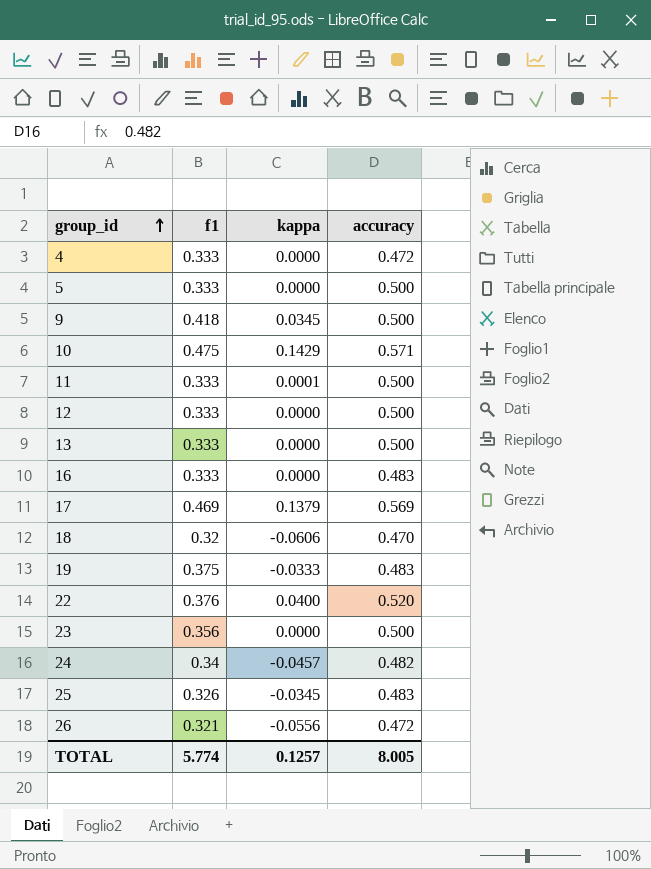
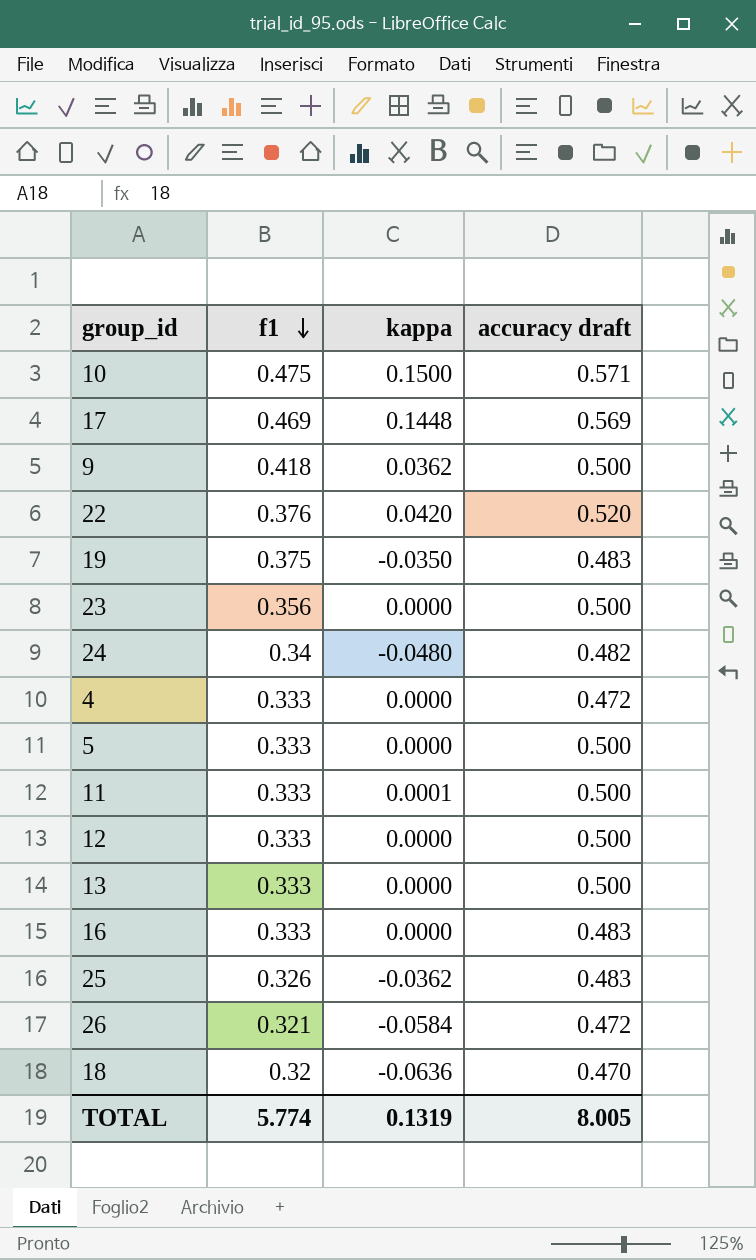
row order: group_id ascending -> f1 descending
column name: accuracy -> accuracy draft
10 | kappa: 0.1429 -> 0.1500
17 | kappa: 0.1379 -> 0.1448
9 | kappa: 0.0345 -> 0.0362
22 | kappa: 0.0400 -> 0.0420
19 | kappa: -0.0333 -> -0.0350
24 | kappa: -0.0457 -> -0.0480
25 | kappa: -0.0345 -> -0.0362
26 | kappa: -0.0556 -> -0.0584
18 | kappa: -0.0606 -> -0.0636
TOTAL | kappa: 0.1257 -> 0.1319

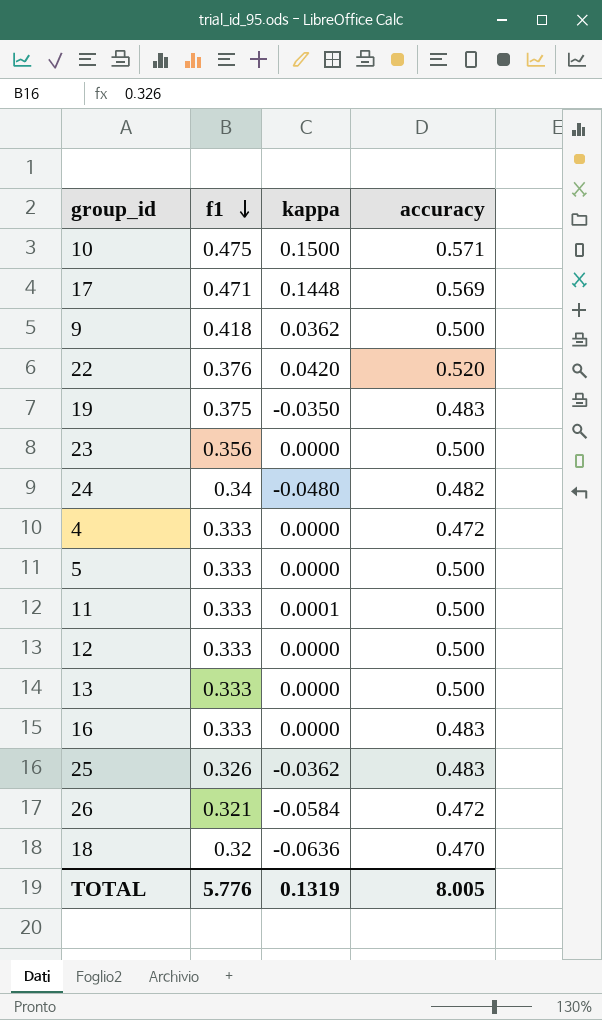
column name: accuracy draft -> accuracy
17 | f1: 0.469 -> 0.471
TOTAL | f1: 5.774 -> 5.776

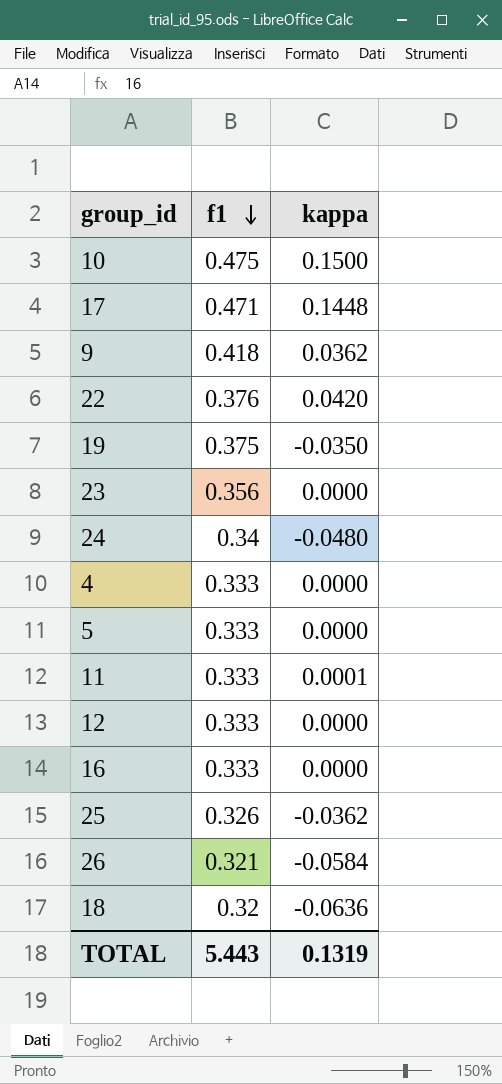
column accuracy | position: 4 -> none
row 13: 0.333 | 0.0000 | 0.500 -> none
TOTAL | f1: 5.776 -> 5.443

